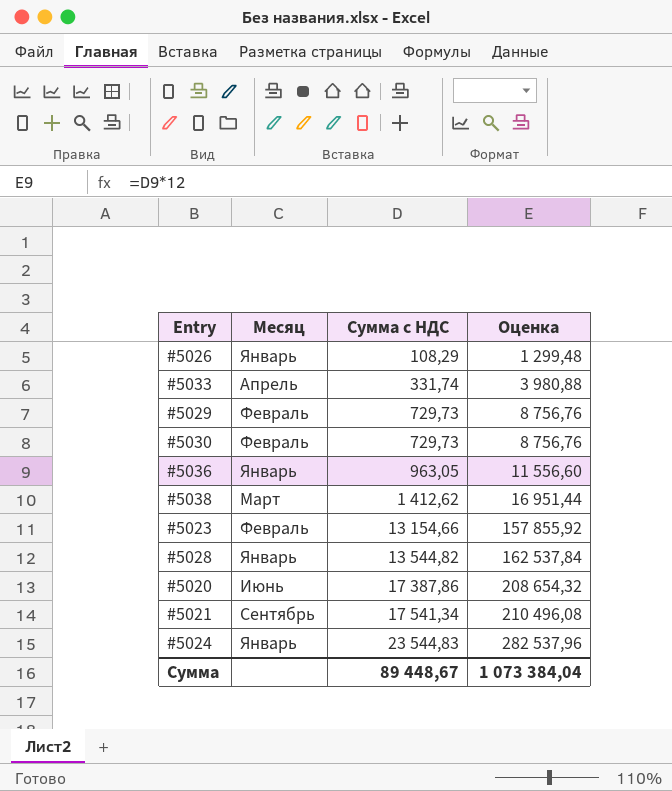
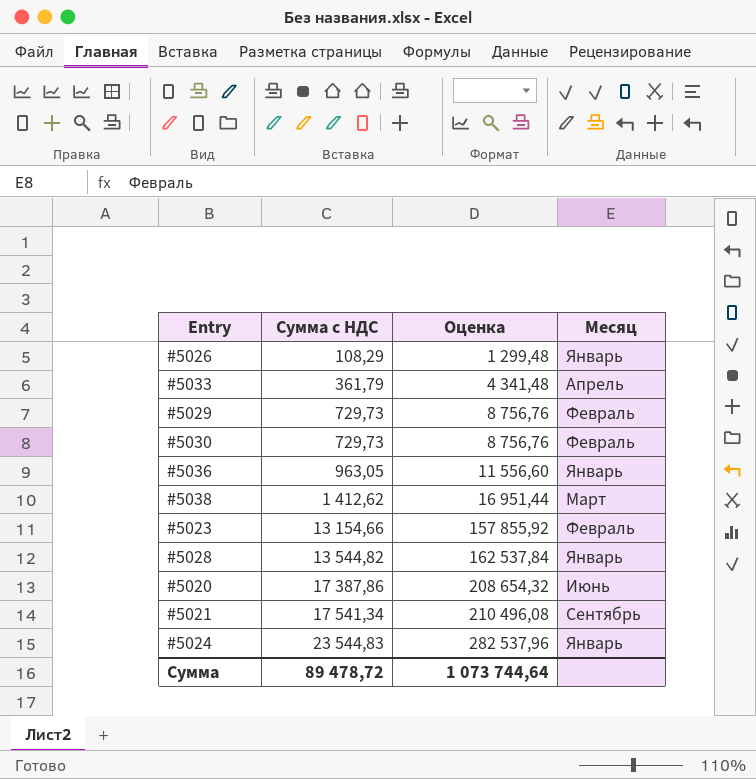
column Месяц | position: 2 -> 4
#5033 | Сумма с НДС: 331,74 -> 361,79
#5033 | Оценка: 3 980,88 -> 4 341,48
Сумма | Сумма с НДС: 89 448,67 -> 89 478,72
Сумма | Оценка: 1 073 384,04 -> 1 073 744,64

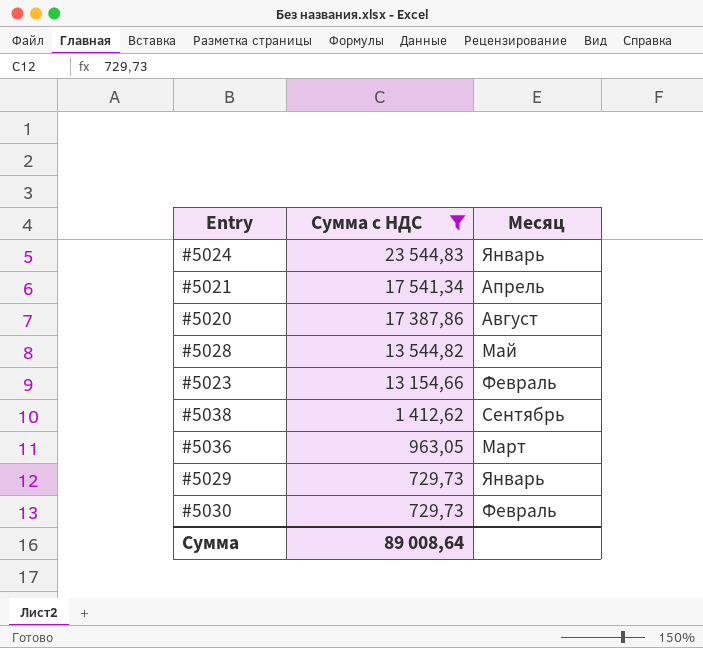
filter: none -> Сумма с НДС >= 729,73
row order: Сумма с НДС ascending -> Сумма с НДС descending
column Оценка | formula: [Сумма с НДС] * 12 -> none
#5021 | Месяц: Сентябрь -> Апрель
#5020 | Месяц: Июнь -> Август
#5028 | Месяц: Январь -> Май
#5038 | Месяц: Март -> Сентябрь
#5036 | Месяц: Январь -> Март
#5029 | Месяц: Февраль -> Январь
Сумма | Сумма с НДС: 89 478,72 -> 89 008,64

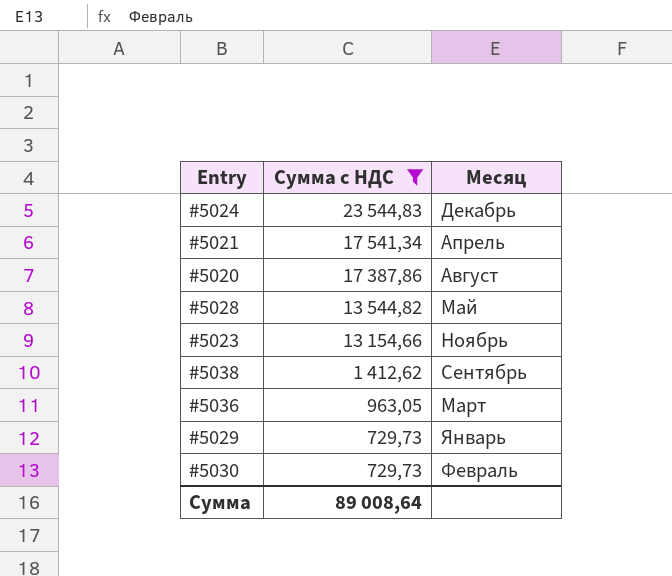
#5024 | Месяц: Январь -> Декабрь
#5023 | Месяц: Февраль -> Ноябрь

